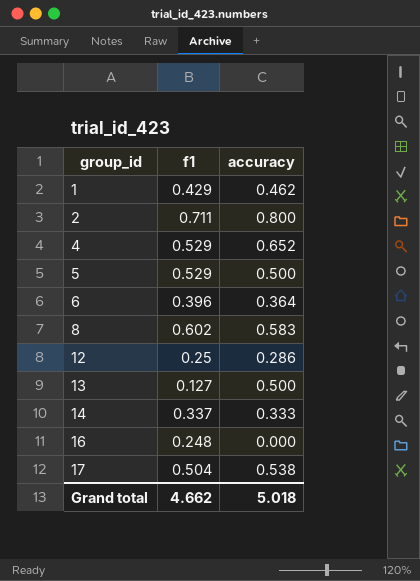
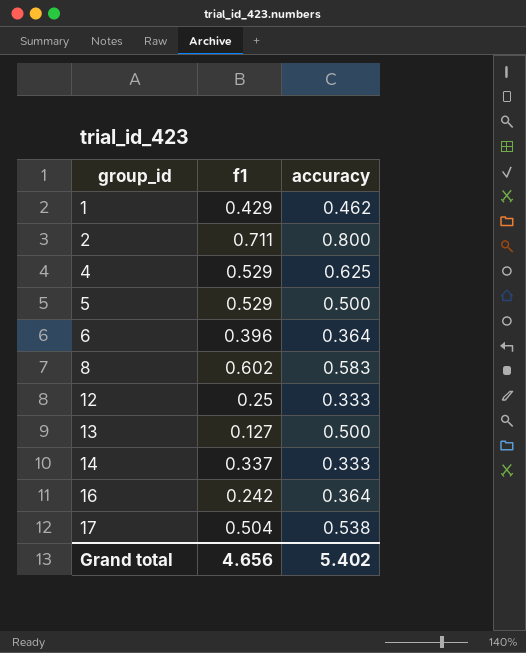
4 | accuracy: 0.652 -> 0.625
12 | accuracy: 0.286 -> 0.333
16 | f1: 0.248 -> 0.242
16 | accuracy: 0.000 -> 0.364
Grand total | f1: 4.662 -> 4.656
Grand total | accuracy: 5.018 -> 5.402

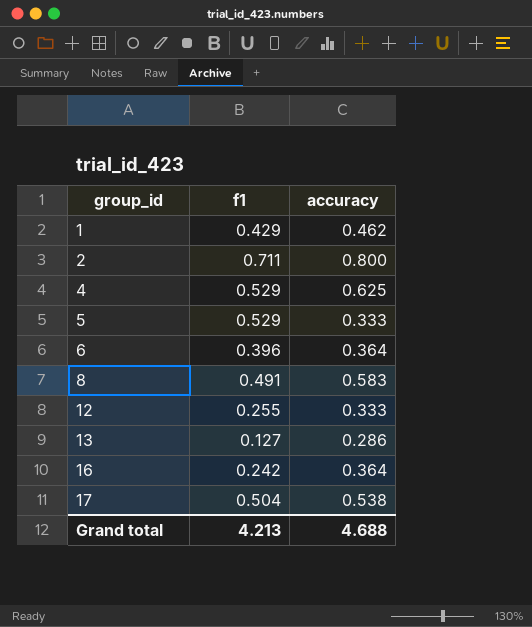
row 14: 0.337 | 0.333 -> none
5 | accuracy: 0.500 -> 0.333
8 | f1: 0.602 -> 0.491
12 | f1: 0.25 -> 0.255
13 | accuracy: 0.500 -> 0.286
Grand total | f1: 4.656 -> 4.213
Grand total | accuracy: 5.402 -> 4.688

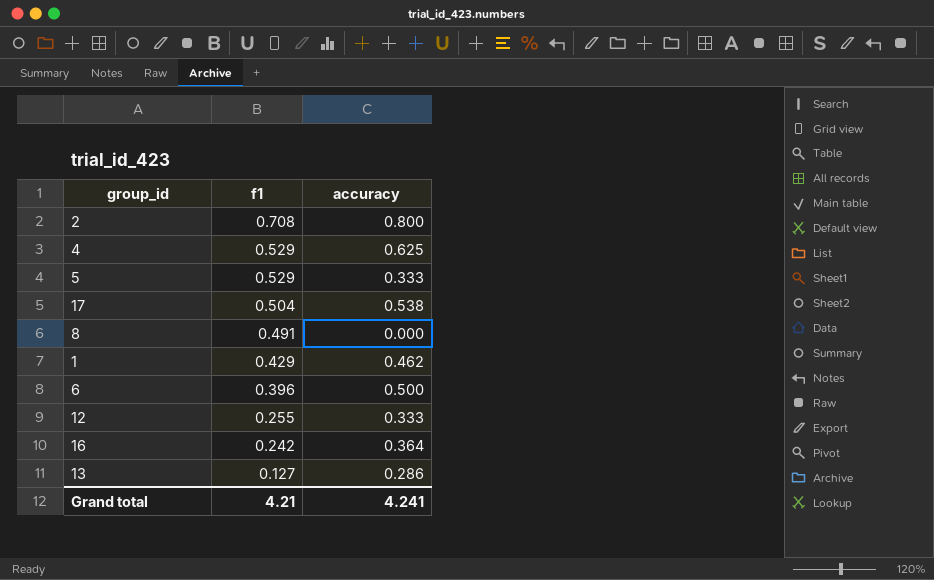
row order: group_id ascending -> f1 descending
2 | f1: 0.711 -> 0.708
8 | accuracy: 0.583 -> 0.000
6 | accuracy: 0.364 -> 0.500
Grand total | f1: 4.213 -> 4.21
Grand total | accuracy: 4.688 -> 4.241

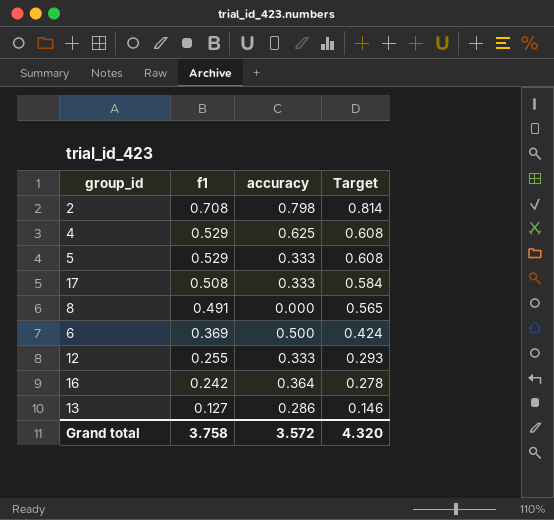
column Target | formula: none -> [f1] * 1.15
row 1: 0.429 | 0.462 -> none
2 | accuracy: 0.800 -> 0.798
17 | f1: 0.504 -> 0.508
17 | accuracy: 0.538 -> 0.333
6 | f1: 0.396 -> 0.369
Grand total | f1: 4.21 -> 3.758
Grand total | accuracy: 4.241 -> 3.572

